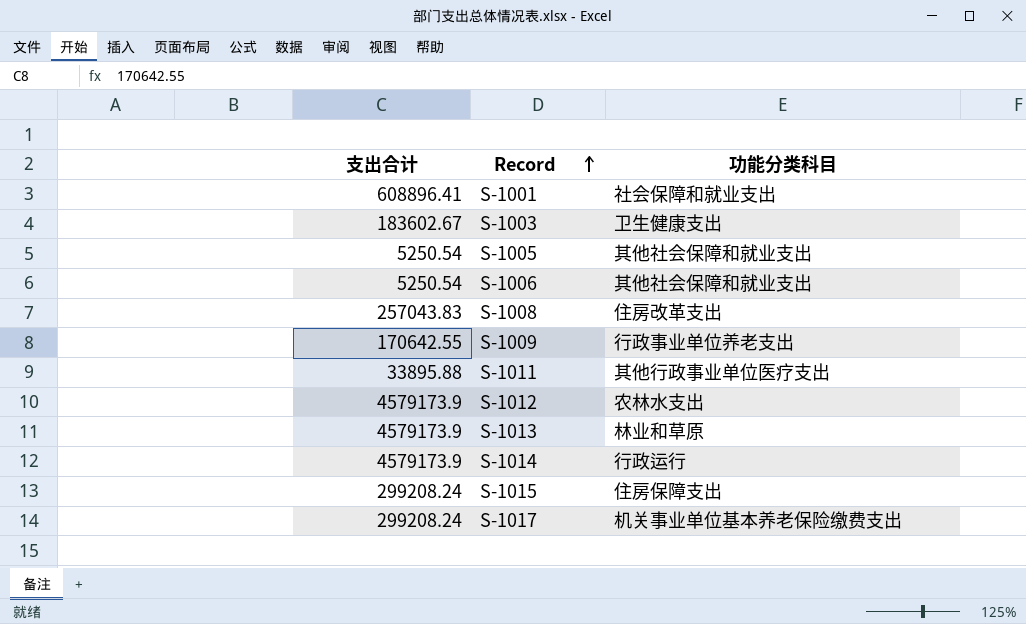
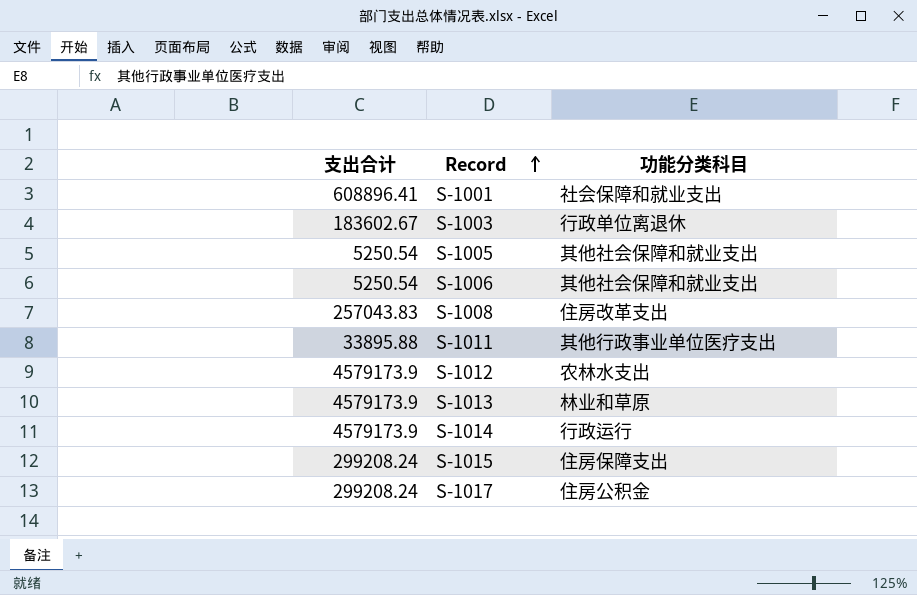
row S-1009: 170642.55 | 行政事业单位养老支出 -> none
S-1003 | 功能分类科目: 卫生健康支出 -> 行政单位离退休
S-1017 | 功能分类科目: 机关事业单位基本养老保险缴费支出 -> 住房公积金

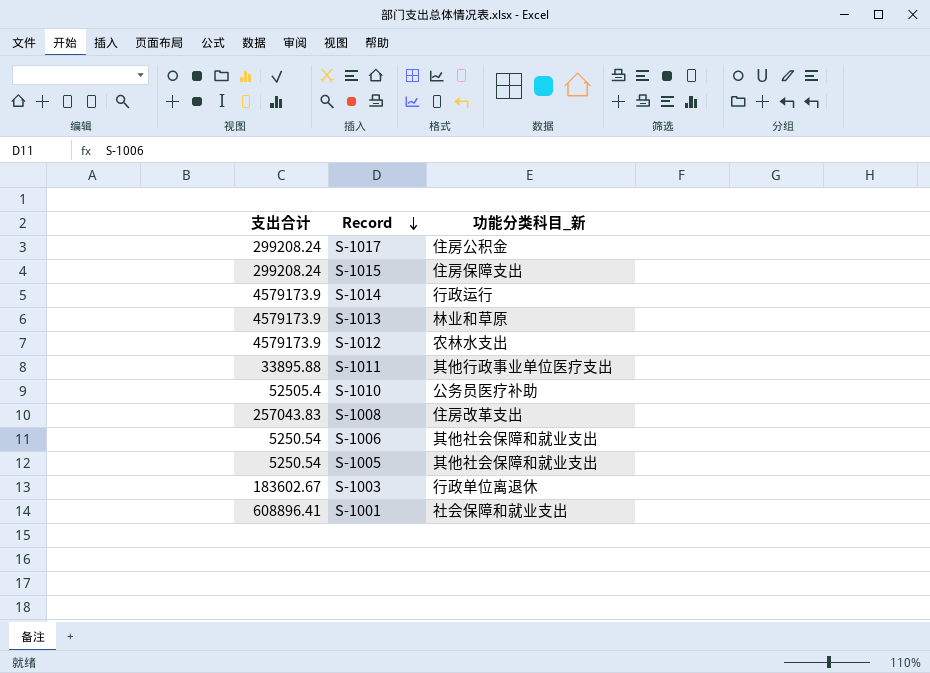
row order: Record ascending -> Record descending
column name: 功能分类科目 -> 功能分类科目_新
row S-1010: none -> 52505.4 | 公务员医疗补助

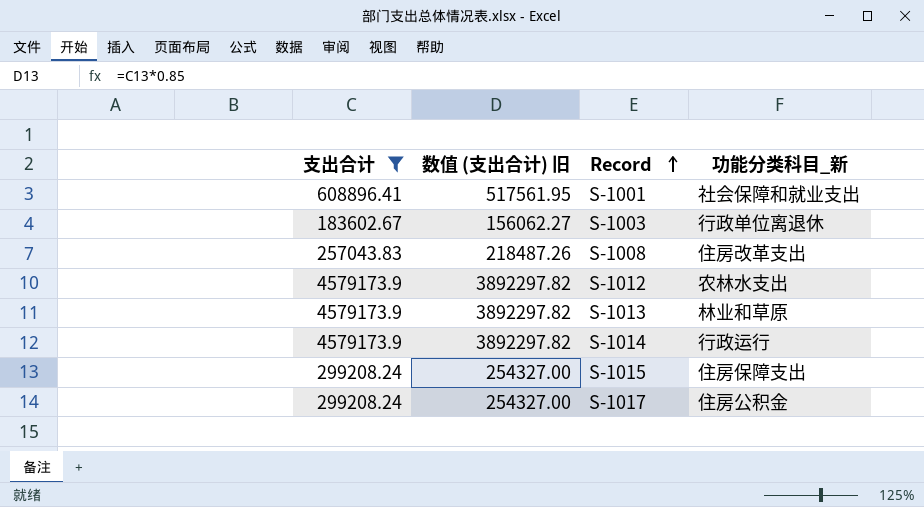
filter: none -> 支出合计 >= 183602.67
row order: Record descending -> Record ascending
column 数值 (支出合计) 旧 | formula: none -> [支出合计] * 0.85

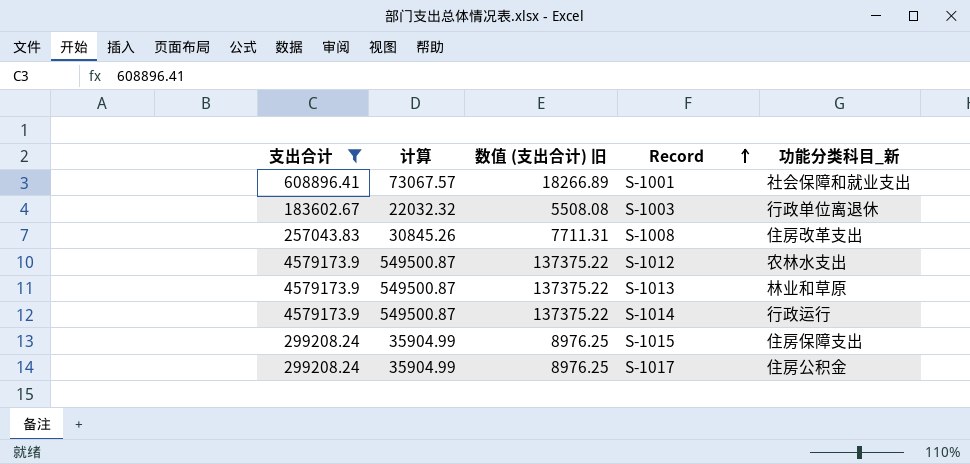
column 计算 | formula: none -> [支出合计] * 0.12
column 数值 (支出合计) 旧 | formula: [支出合计] * 0.85 -> [支出合计] * 0.03

